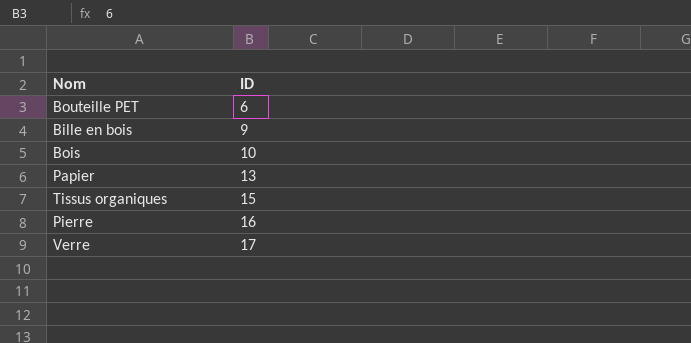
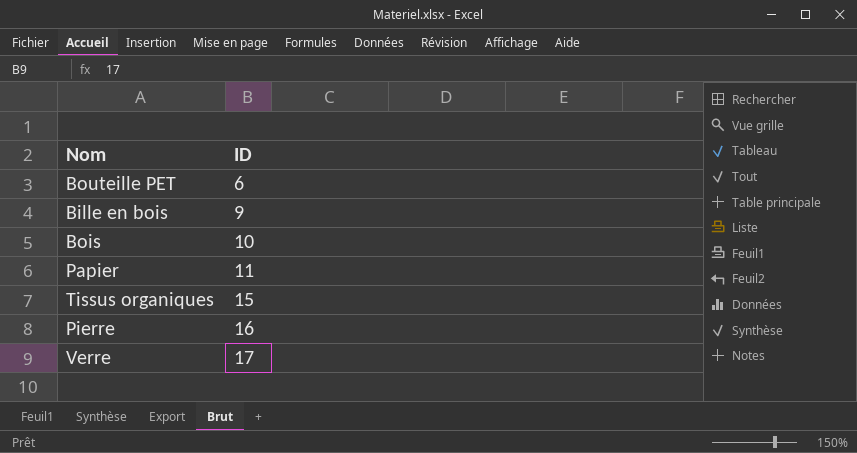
Papier | ID: 13 -> 11

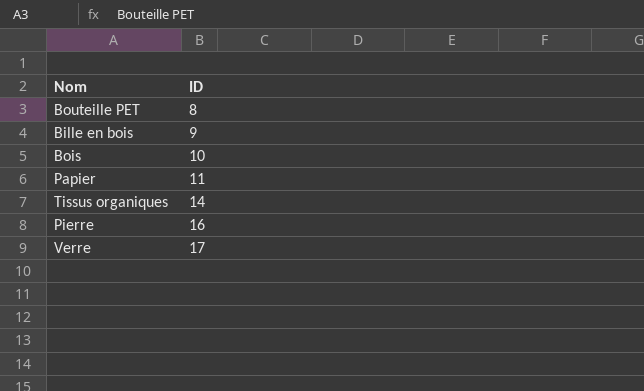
Bouteille PET | ID: 6 -> 8
Tissus organiques | ID: 15 -> 14

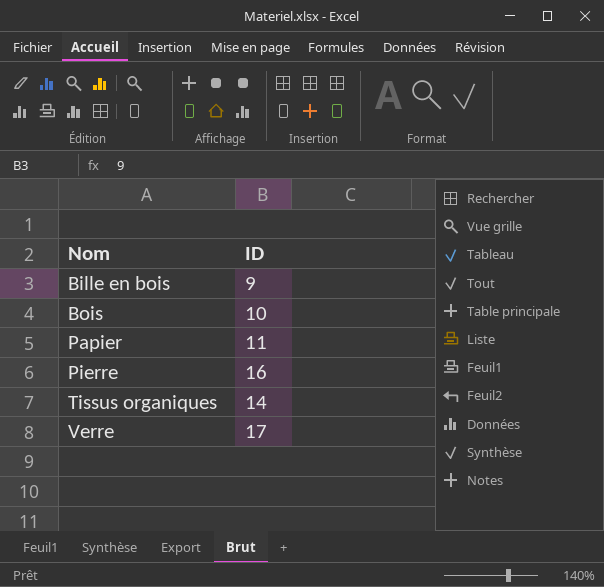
row order: ID ascending -> Nom ascending
row Bouteille PET: 8 -> none

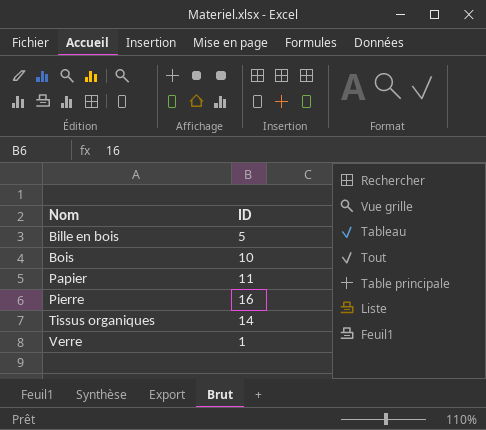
Bille en bois | ID: 9 -> 5
Verre | ID: 17 -> 1

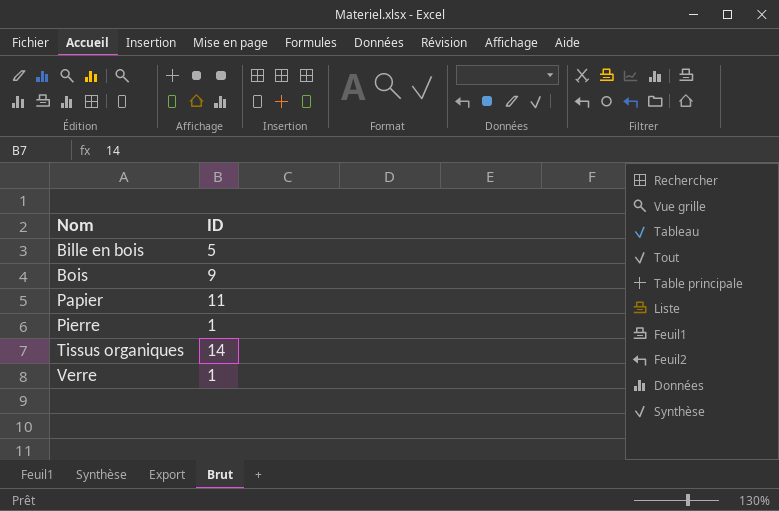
Bois | ID: 10 -> 9
Pierre | ID: 16 -> 1

